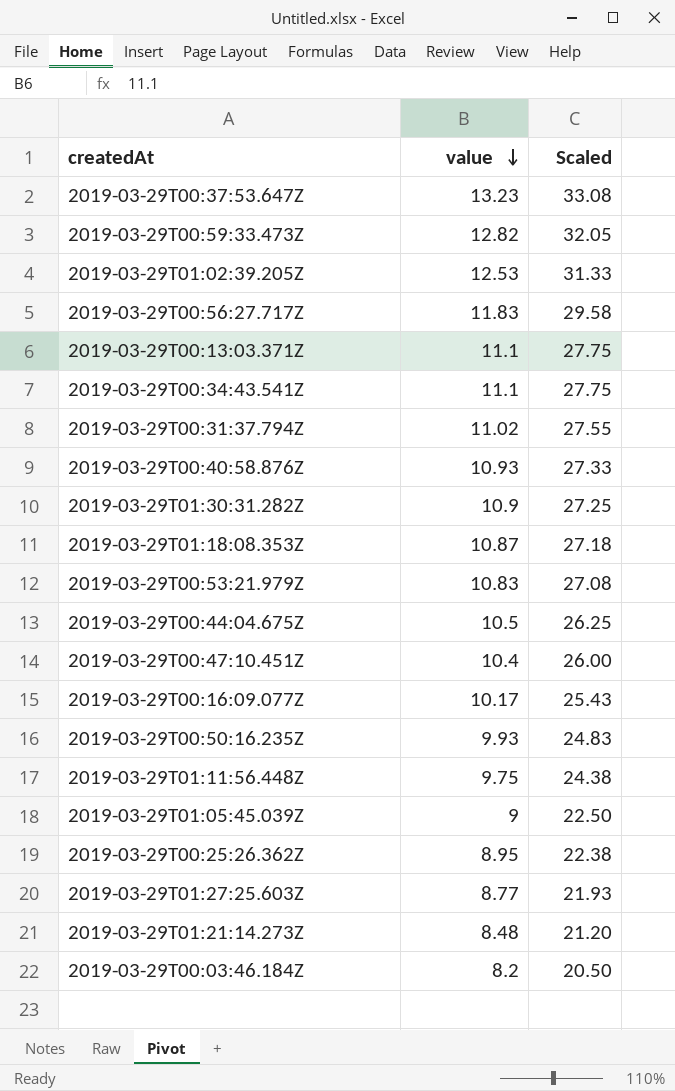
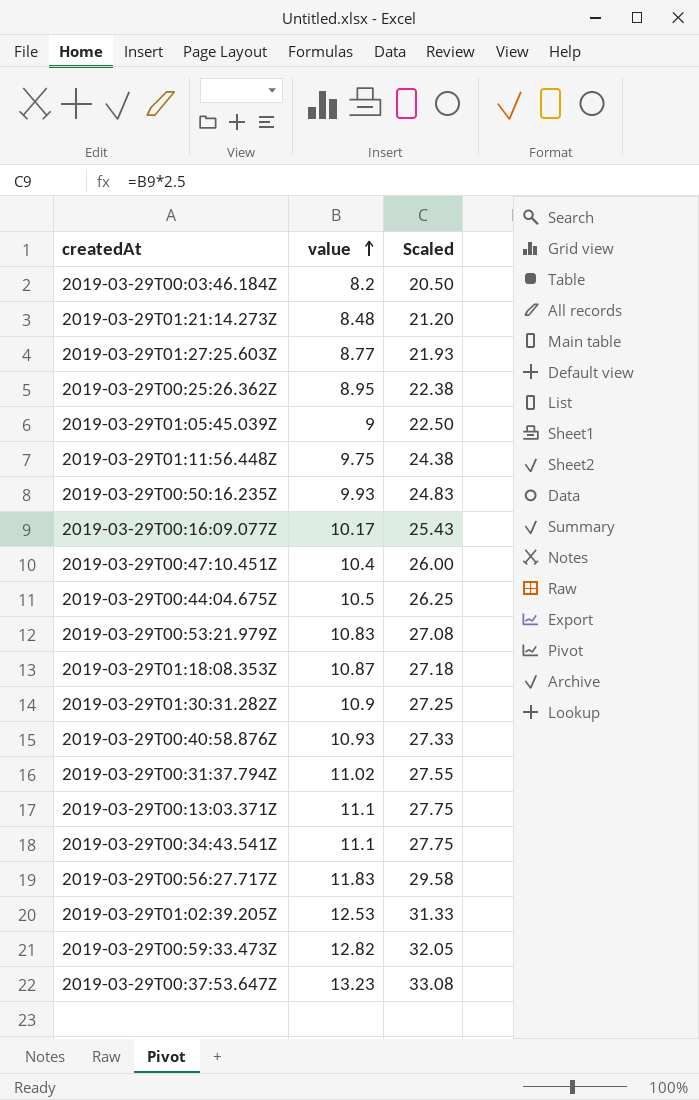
row order: value descending -> value ascending

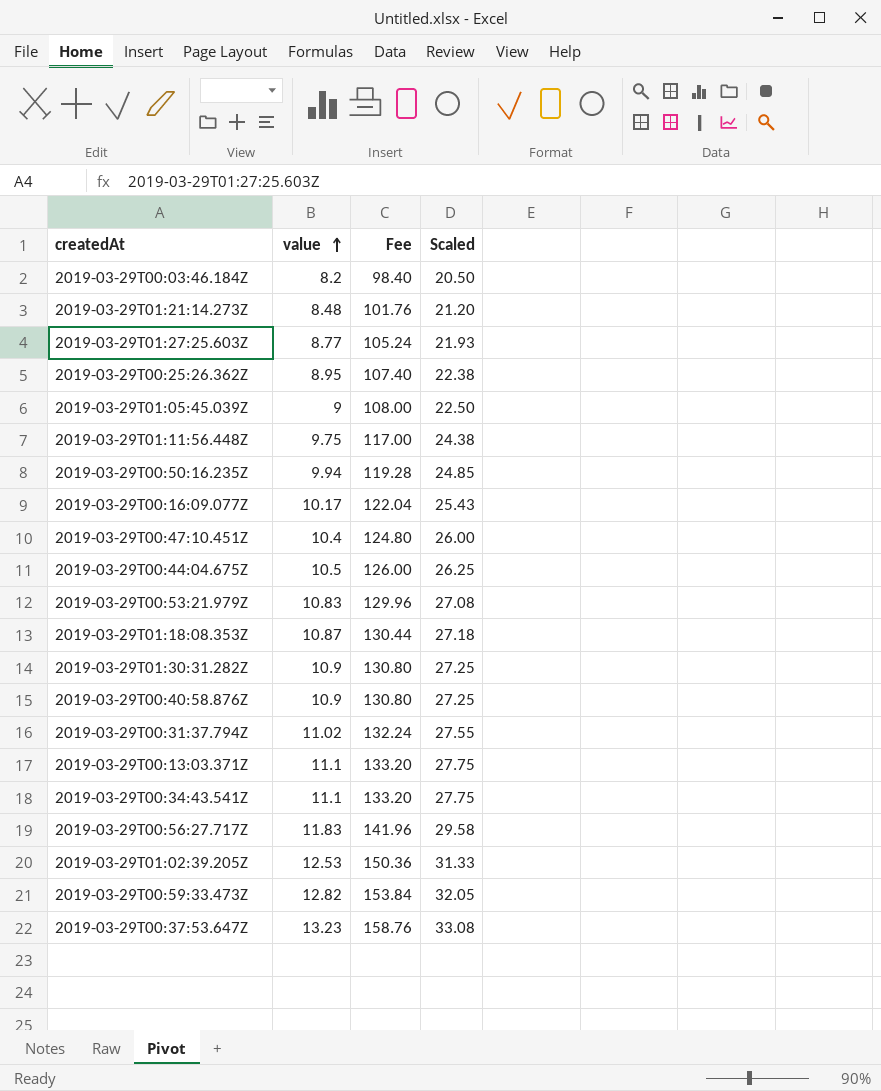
column Fee | formula: none -> [value] * 12
2019-03-29T00:50:16.235Z | value: 9.93 -> 9.94
2019-03-29T00:50:16.235Z | Scaled: 24.83 -> 24.85
2019-03-29T00:40:58.876Z | value: 10.93 -> 10.9
2019-03-29T00:40:58.876Z | Scaled: 27.33 -> 27.25

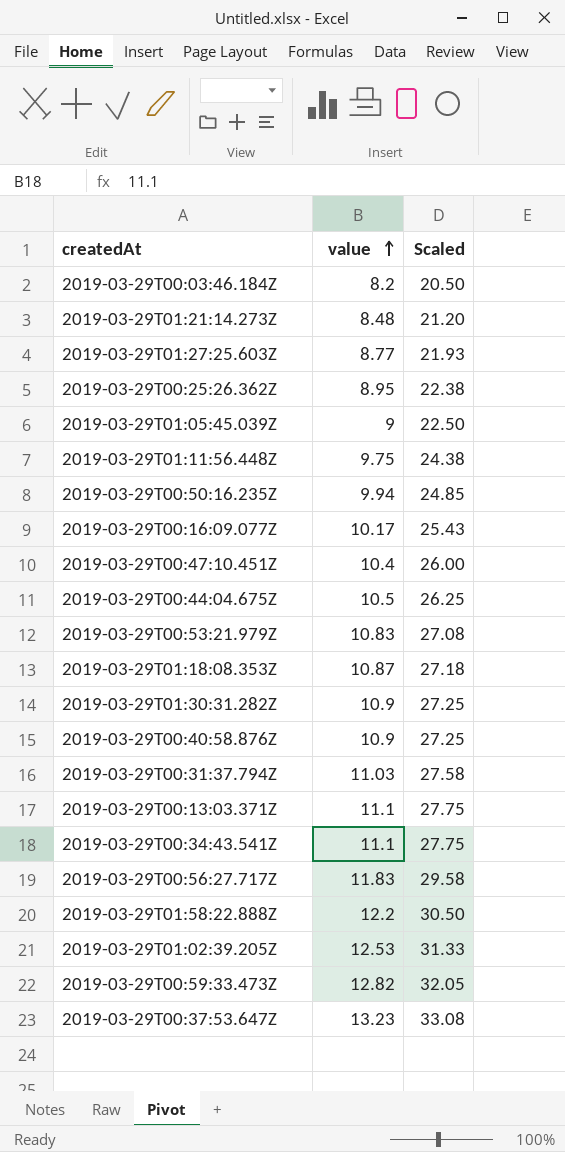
column Fee | formula: [value] * 12 -> none
2019-03-29T00:31:37.794Z | value: 11.02 -> 11.03
2019-03-29T00:31:37.794Z | Scaled: 27.55 -> 27.58
row 2019-03-29T01:58:22.888Z: none -> 12.2 | 30.50

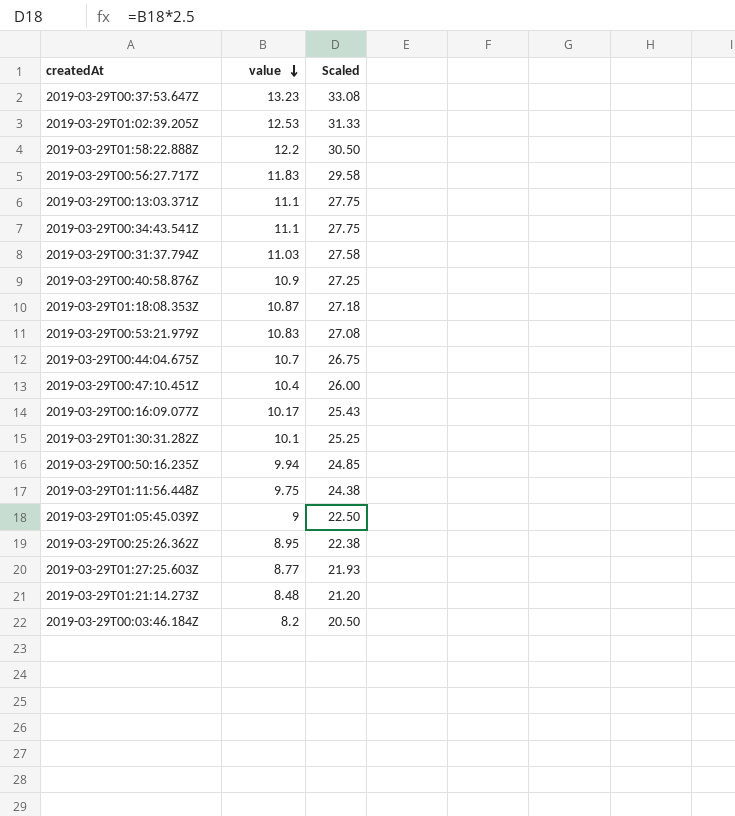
row order: value ascending -> value descending
row 2019-03-29T00:59:33.473Z: 12.82 | 32.05 -> none
2019-03-29T00:44:04.675Z | value: 10.5 -> 10.7
2019-03-29T00:44:04.675Z | Scaled: 26.25 -> 26.75
2019-03-29T01:30:31.282Z | value: 10.9 -> 10.1
2019-03-29T01:30:31.282Z | Scaled: 27.25 -> 25.25

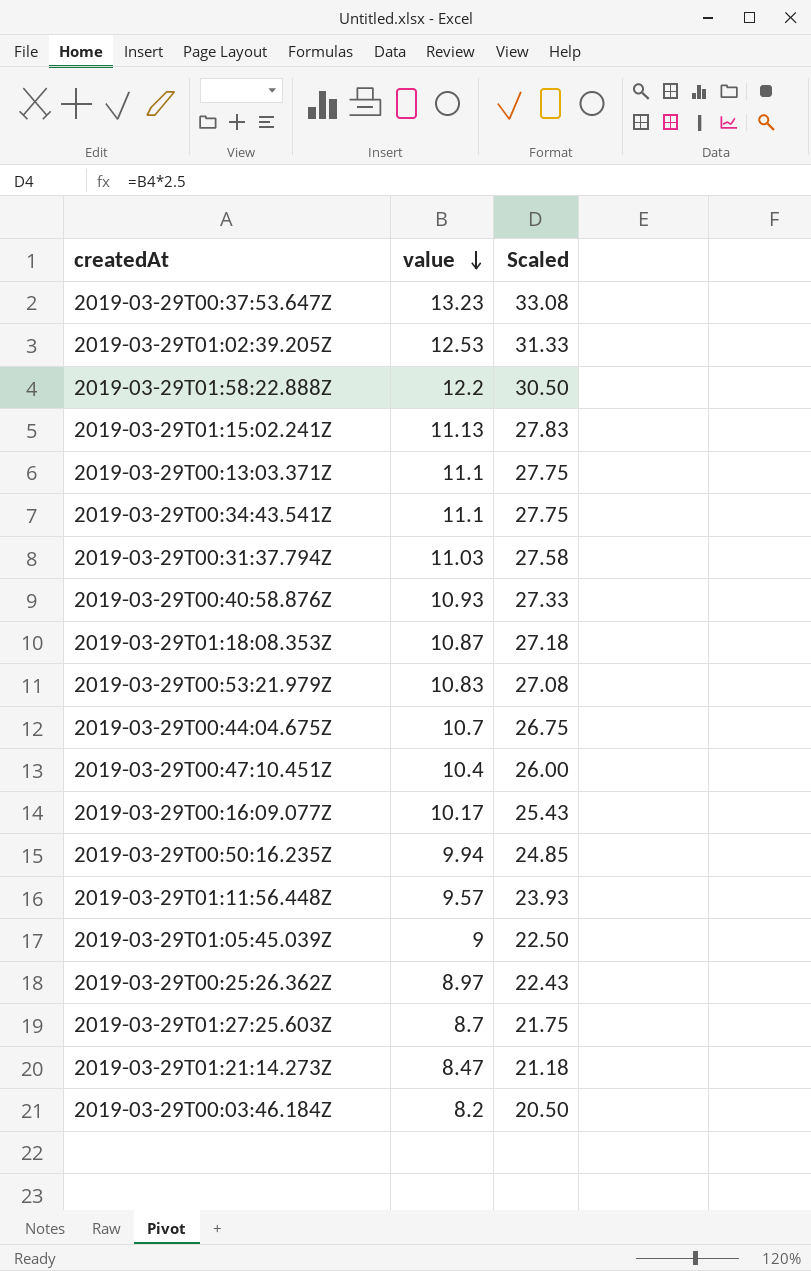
row 2019-03-29T00:56:27.717Z: 11.83 | 29.58 -> none
row 2019-03-29T01:30:31.282Z: 10.1 | 25.25 -> none
row 2019-03-29T01:15:02.241Z: none -> 11.13 | 27.83
2019-03-29T00:40:58.876Z | value: 10.9 -> 10.93
2019-03-29T00:40:58.876Z | Scaled: 27.25 -> 27.33
2019-03-29T01:11:56.448Z | value: 9.75 -> 9.57
2019-03-29T01:11:56.448Z | Scaled: 24.38 -> 23.93
2019-03-29T00:25:26.362Z | value: 8.95 -> 8.97
2019-03-29T00:25:26.362Z | Scaled: 22.38 -> 22.43
2019-03-29T01:27:25.603Z | value: 8.77 -> 8.7
2019-03-29T01:27:25.603Z | Scaled: 21.93 -> 21.75
2019-03-29T01:21:14.273Z | value: 8.48 -> 8.47
2019-03-29T01:21:14.273Z | Scaled: 21.20 -> 21.18

